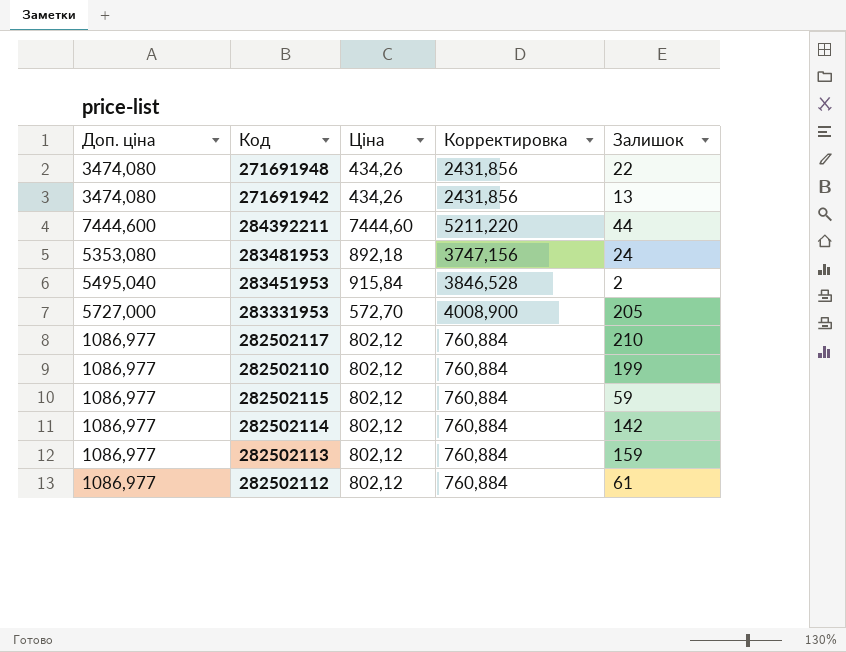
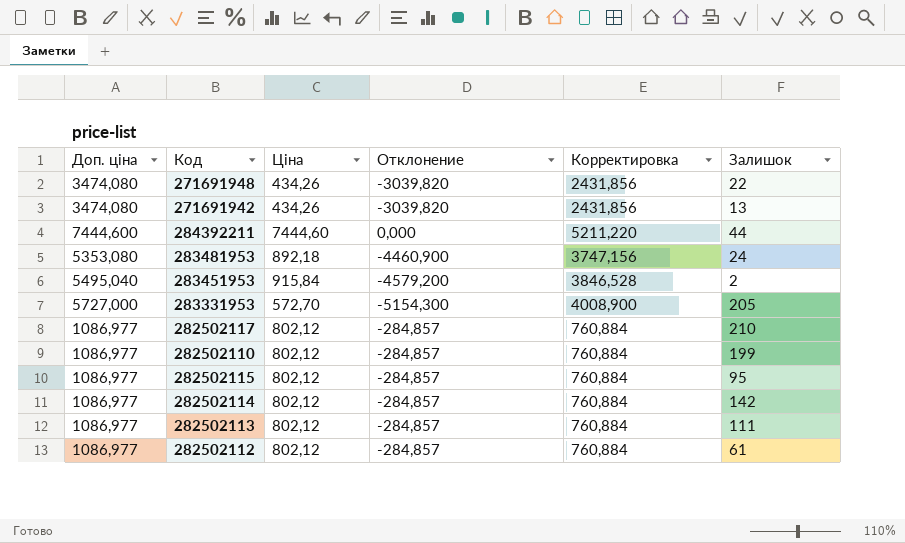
column Отклонение | formula: none -> [Ціна] - [Доп. ціна]
282502115 | Залишок: 59 -> 95
282502113 | Залишок: 159 -> 111

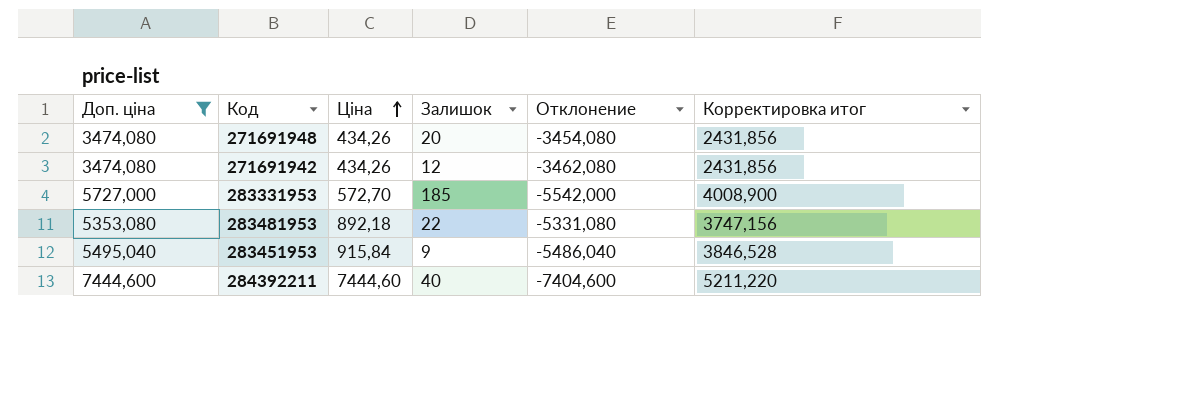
filter: none -> Доп. ціна != 1086,977
row order: none -> Ціна ascending
column Залишок | position: 6 -> 4
column Отклонение | formula: [Ціна] - [Доп. ціна] -> [Залишок] - [Доп. ціна]
column name: Корректировка -> Корректировка итог
271691948 | Залишок: 22 -> 20
271691942 | Залишок: 13 -> 12
283331953 | Залишок: 205 -> 185
283481953 | Залишок: 24 -> 22
283451953 | Залишок: 2 -> 9
284392211 | Залишок: 44 -> 40

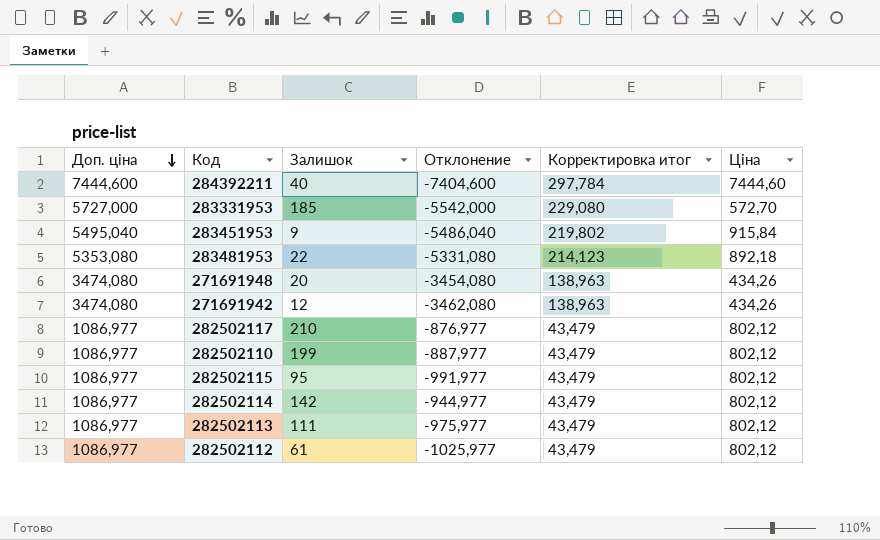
filter: Доп. ціна != 1086,977 -> none
row order: Ціна ascending -> Доп. ціна descending
column Корректировка итог | formula: [Доп. ціна] * 0,7 -> [Доп. ціна] * 0,04
column Ціна | position: 3 -> 6

